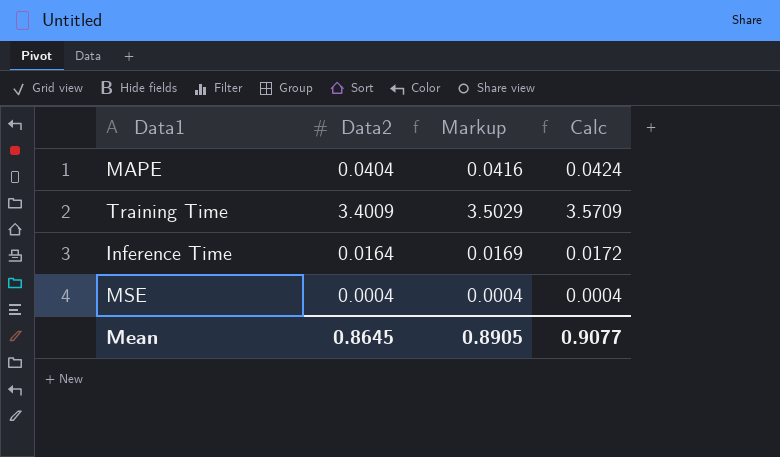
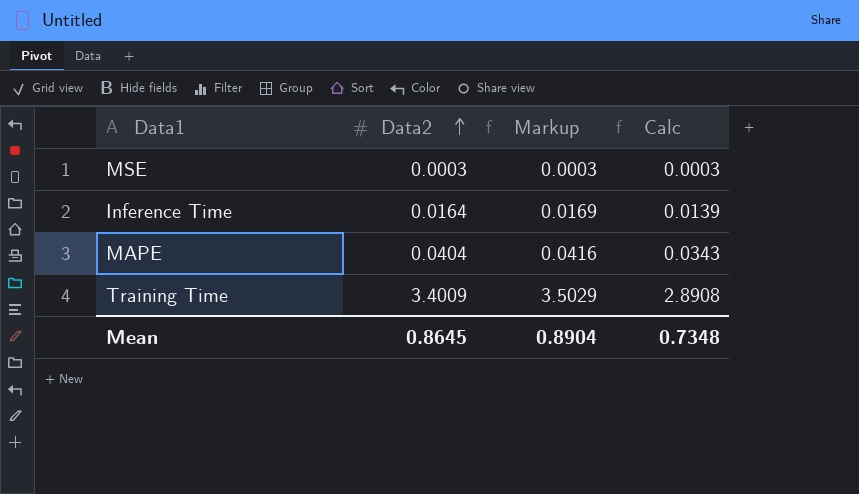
row order: none -> Data2 ascending
column Calc | formula: [Data2] * 1.05 -> [Data2] * 0.85
MSE | Data2: 0.0004 -> 0.0003
MSE | Markup: 0.0004 -> 0.0003
Mean | Markup: 0.8905 -> 0.8904
Mean | Calc: 0.9077 -> 0.7348

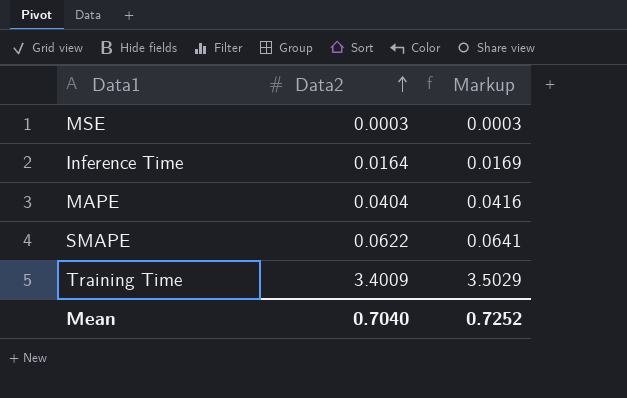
column Calc | formula: [Data2] * 0.85 -> none
row SMAPE: none -> 0.0622 | 0.0641
Mean | Data2: 0.8645 -> 0.7040
Mean | Markup: 0.8904 -> 0.7252

